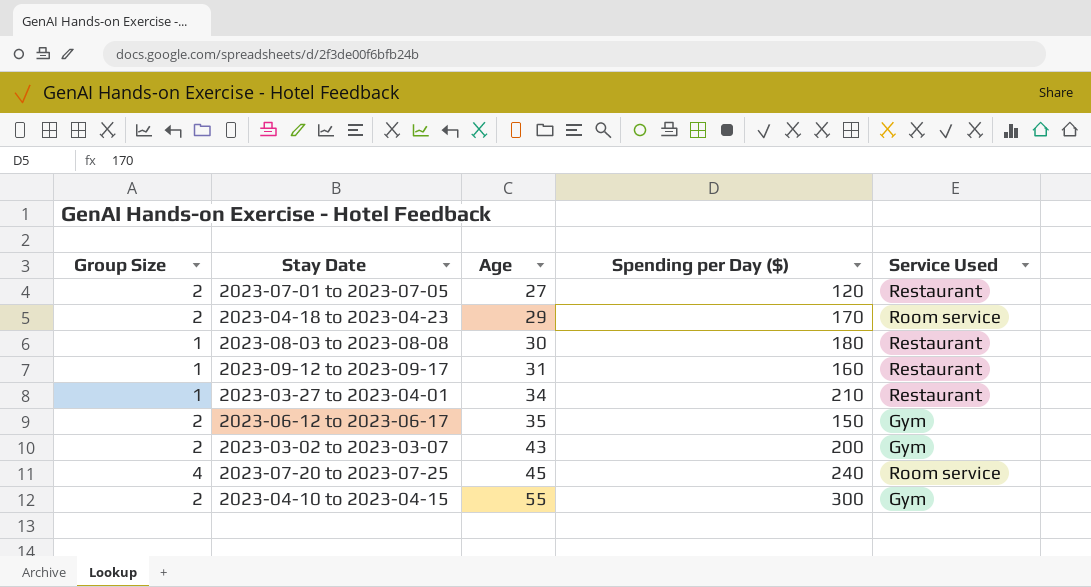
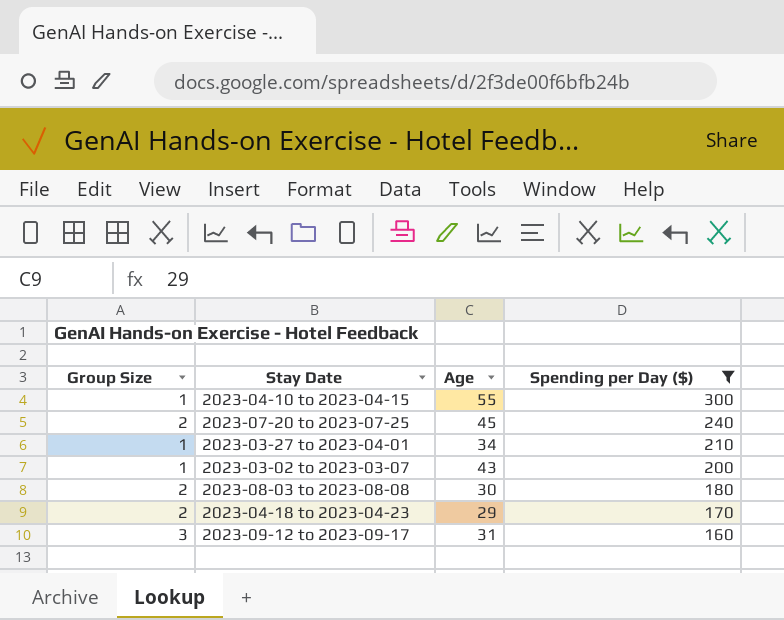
filter: none -> Spending per Day ($) >= 160
row order: Age ascending -> Spending per Day ($) descending
column Service Used | position: 5 -> none
2023-04-10 to 2023-04-15 | Group Size: 2 -> 1
2023-07-20 to 2023-07-25 | Group Size: 4 -> 2
2023-03-02 to 2023-03-07 | Group Size: 2 -> 1
2023-08-03 to 2023-08-08 | Group Size: 1 -> 2
2023-09-12 to 2023-09-17 | Group Size: 1 -> 3

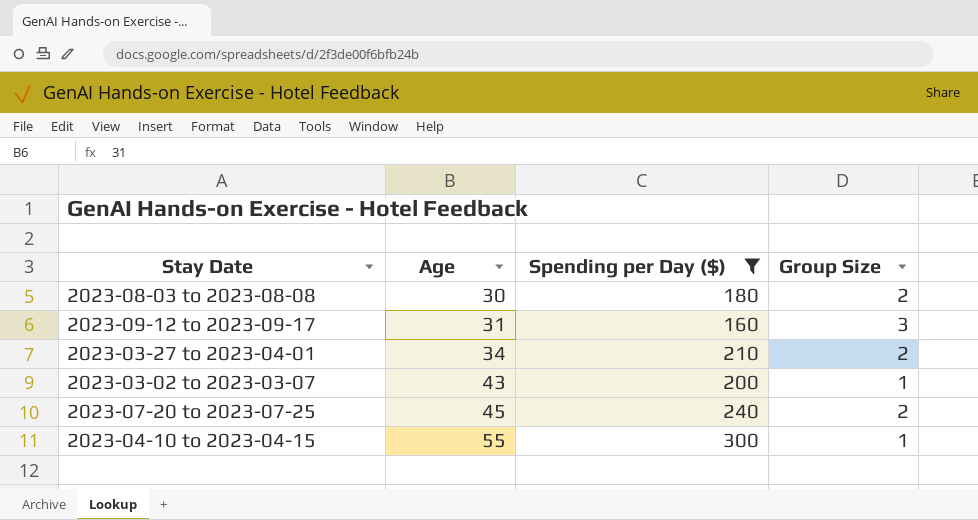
row order: Spending per Day ($) descending -> Age ascending
column Group Size | position: 1 -> 4
row 2023-04-18 to 2023-04-23: 2 | 29 | 170 -> none
2023-03-27 to 2023-04-01 | Group Size: 1 -> 2

